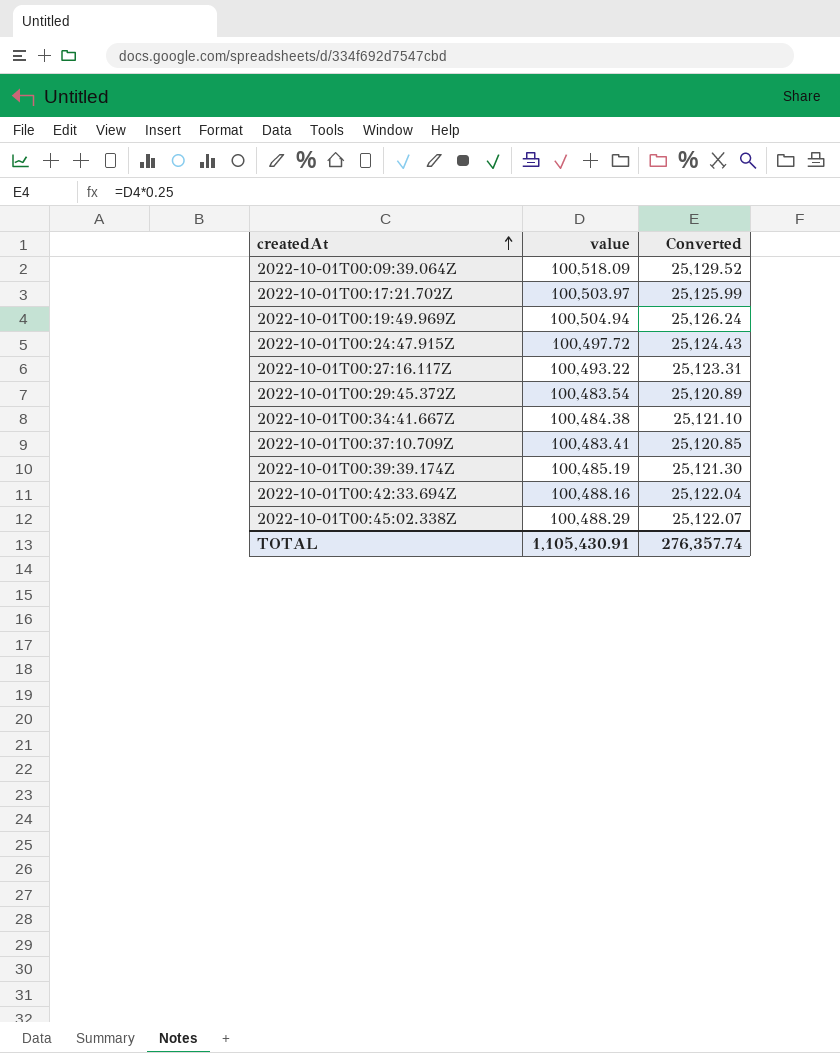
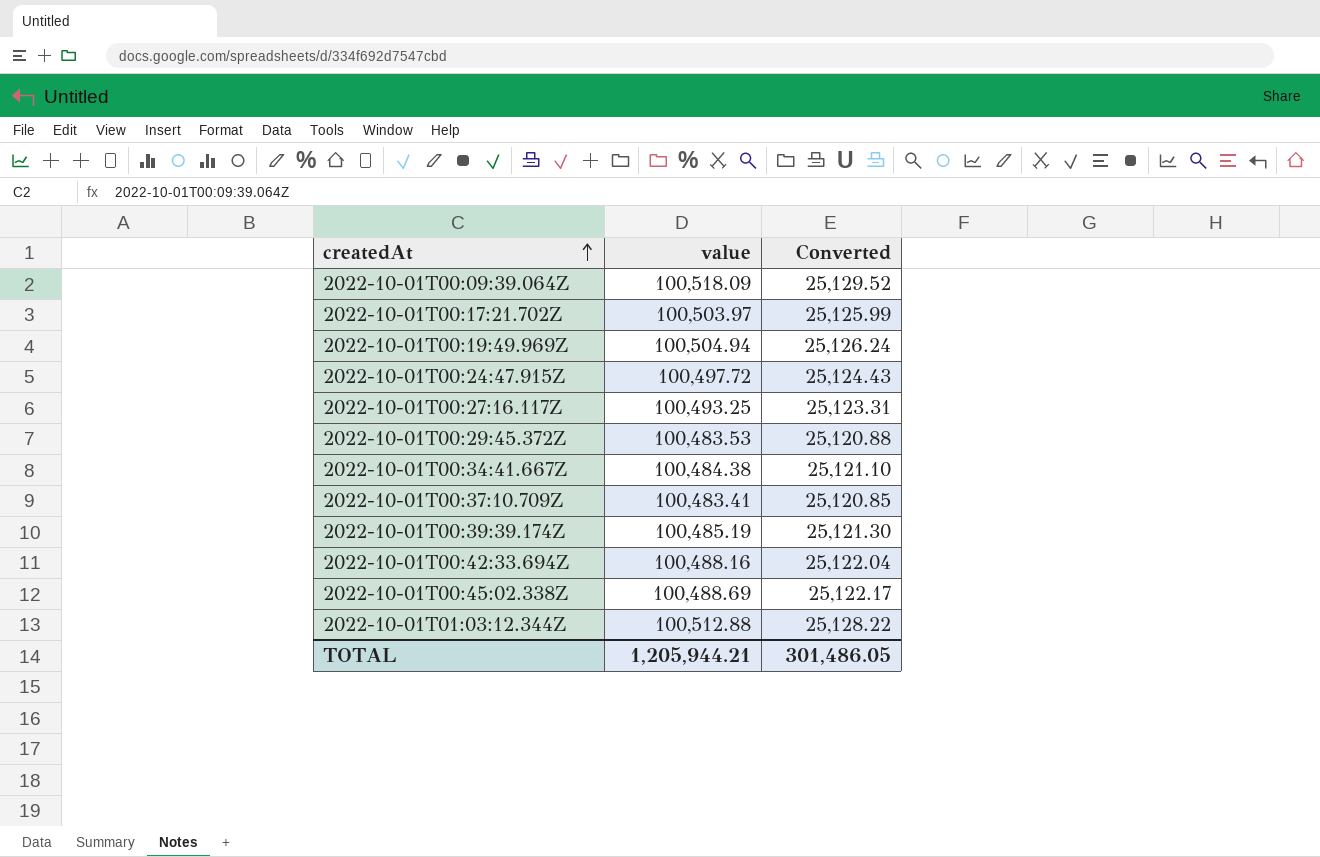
2022-10-01T00:27:16.117Z | value: 100,493.22 -> 100,493.25
2022-10-01T00:29:45.372Z | value: 100,483.54 -> 100,483.53
2022-10-01T00:29:45.372Z | Converted: 25,120.89 -> 25,120.88
2022-10-01T00:45:02.338Z | value: 100,488.29 -> 100,488.69
2022-10-01T00:45:02.338Z | Converted: 25,122.07 -> 25,122.17
row 2022-10-01T01:03:12.344Z: none -> 100,512.88 | 25,128.22
TOTAL | value: 1,105,430.91 -> 1,205,944.21
TOTAL | Converted: 276,357.74 -> 301,486.05

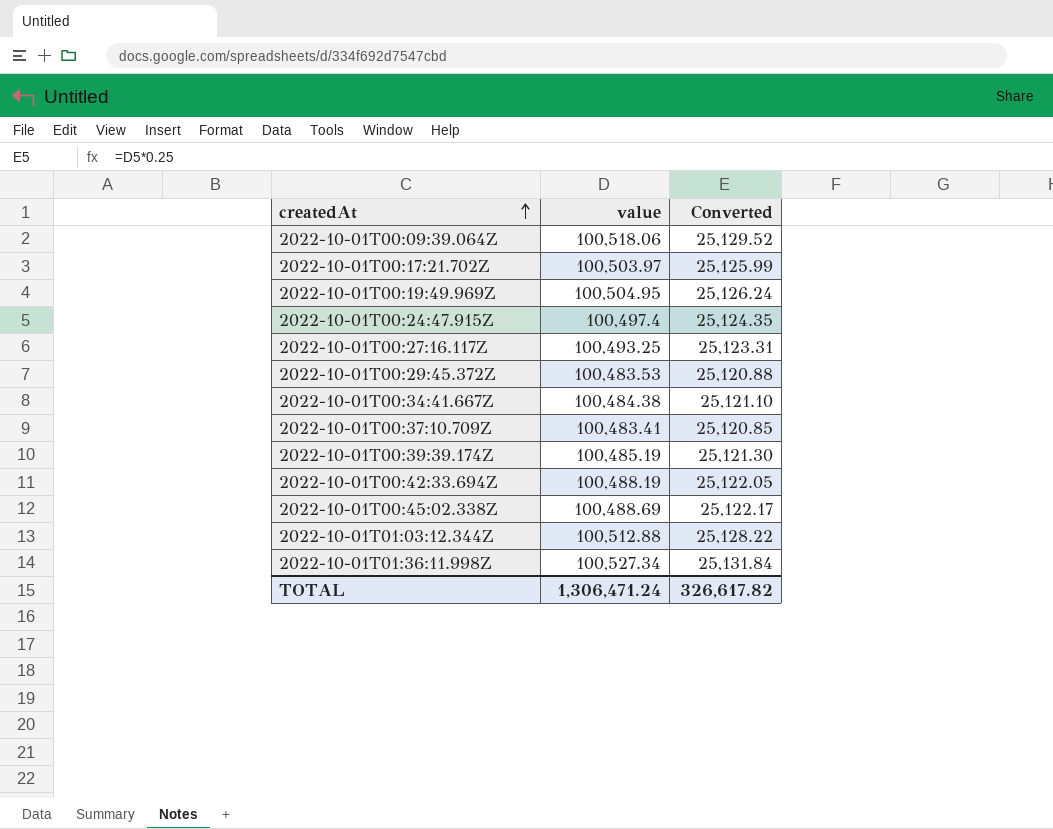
2022-10-01T00:09:39.064Z | value: 100,518.09 -> 100,518.06
2022-10-01T00:19:49.969Z | value: 100,504.94 -> 100,504.95
2022-10-01T00:24:47.915Z | value: 100,497.72 -> 100,497.4
2022-10-01T00:24:47.915Z | Converted: 25,124.43 -> 25,124.35
2022-10-01T00:42:33.694Z | value: 100,488.16 -> 100,488.19
2022-10-01T00:42:33.694Z | Converted: 25,122.04 -> 25,122.05
row 2022-10-01T01:36:11.998Z: none -> 100,527.34 | 25,131.84
TOTAL | value: 1,205,944.21 -> 1,306,471.24
TOTAL | Converted: 301,486.05 -> 326,617.82

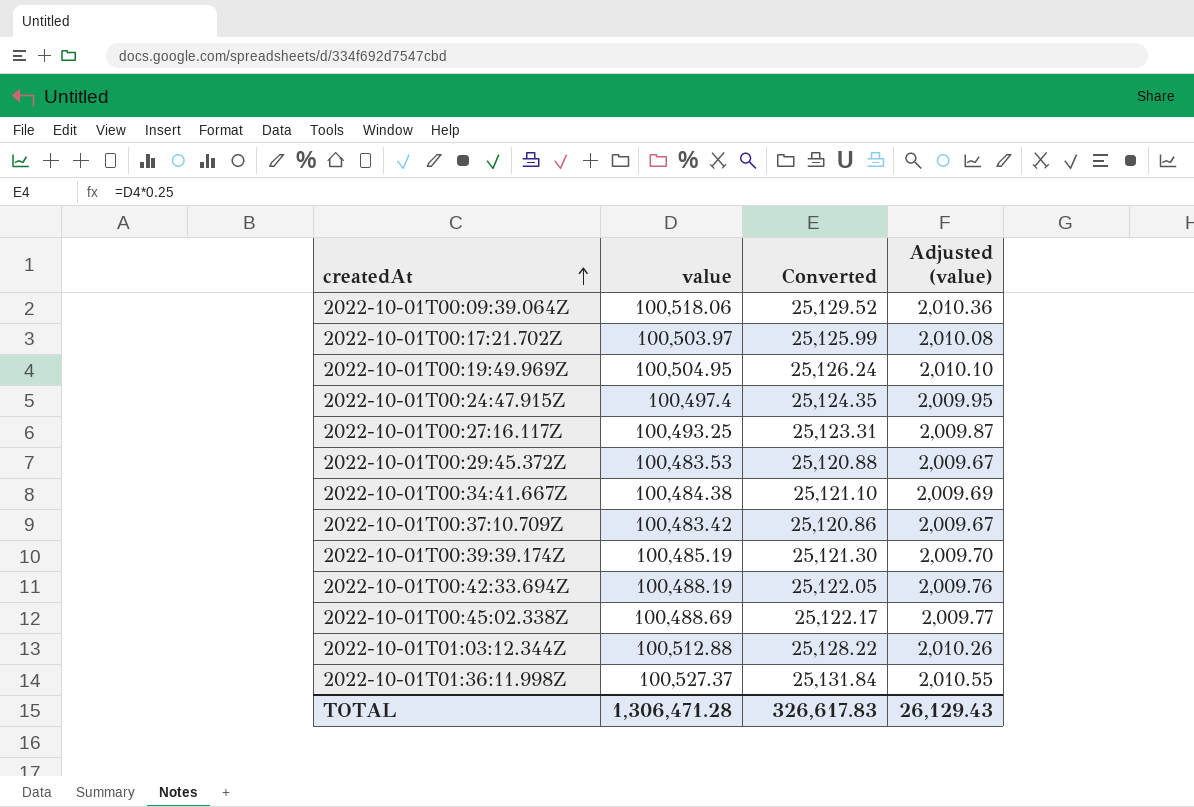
column Adjusted (value) | formula: none -> [value] * 0.02
2022-10-01T00:37:10.709Z | value: 100,483.41 -> 100,483.42
2022-10-01T00:37:10.709Z | Converted: 25,120.85 -> 25,120.86
2022-10-01T01:36:11.998Z | value: 100,527.34 -> 100,527.37
TOTAL | value: 1,306,471.24 -> 1,306,471.28
TOTAL | Converted: 326,617.82 -> 326,617.83

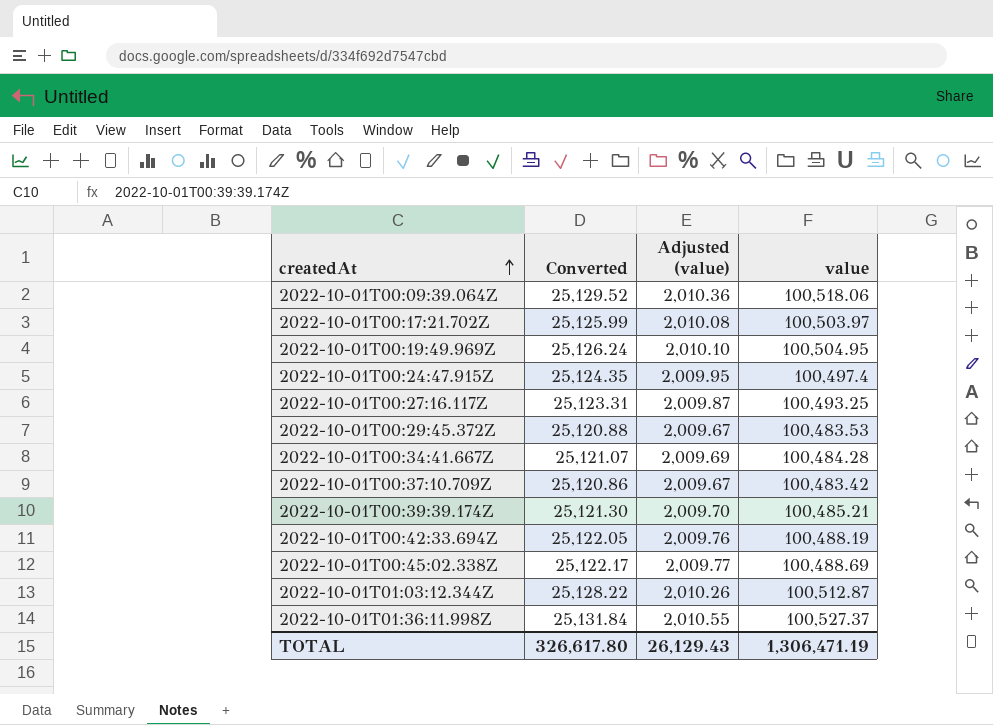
column value | position: 2 -> 4
2022-10-01T00:34:41.667Z | Converted: 25,121.10 -> 25,121.07
2022-10-01T00:34:41.667Z | value: 100,484.38 -> 100,484.28
2022-10-01T00:39:39.174Z | value: 100,485.19 -> 100,485.21
2022-10-01T01:03:12.344Z | value: 100,512.88 -> 100,512.87
TOTAL | Converted: 326,617.83 -> 326,617.80
TOTAL | value: 1,306,471.28 -> 1,306,471.19

